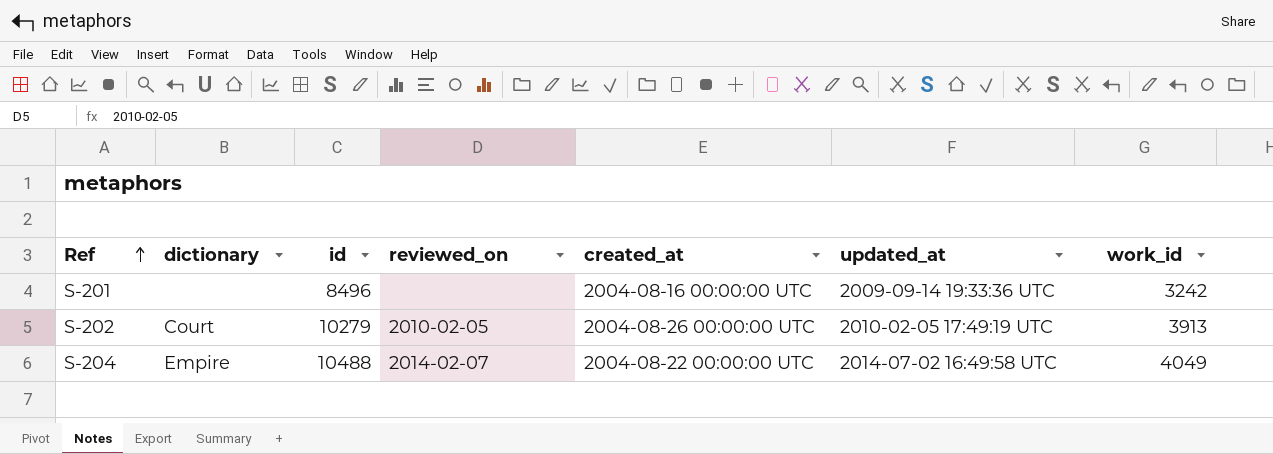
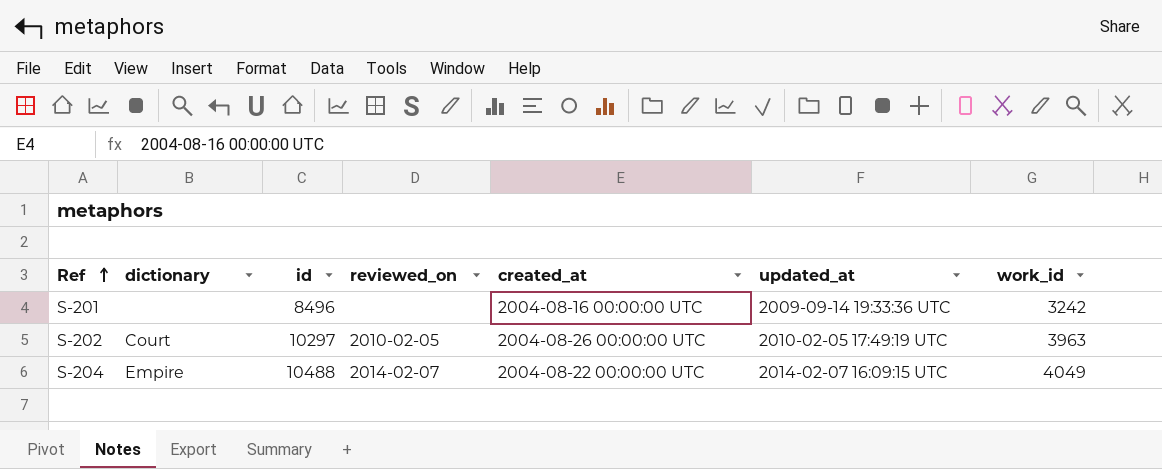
S-202 | id: 10279 -> 10297
S-202 | work_id: 3913 -> 3963
S-204 | updated_at: 2014-07-02 16:49:58 UTC -> 2014-02-07 16:09:15 UTC

